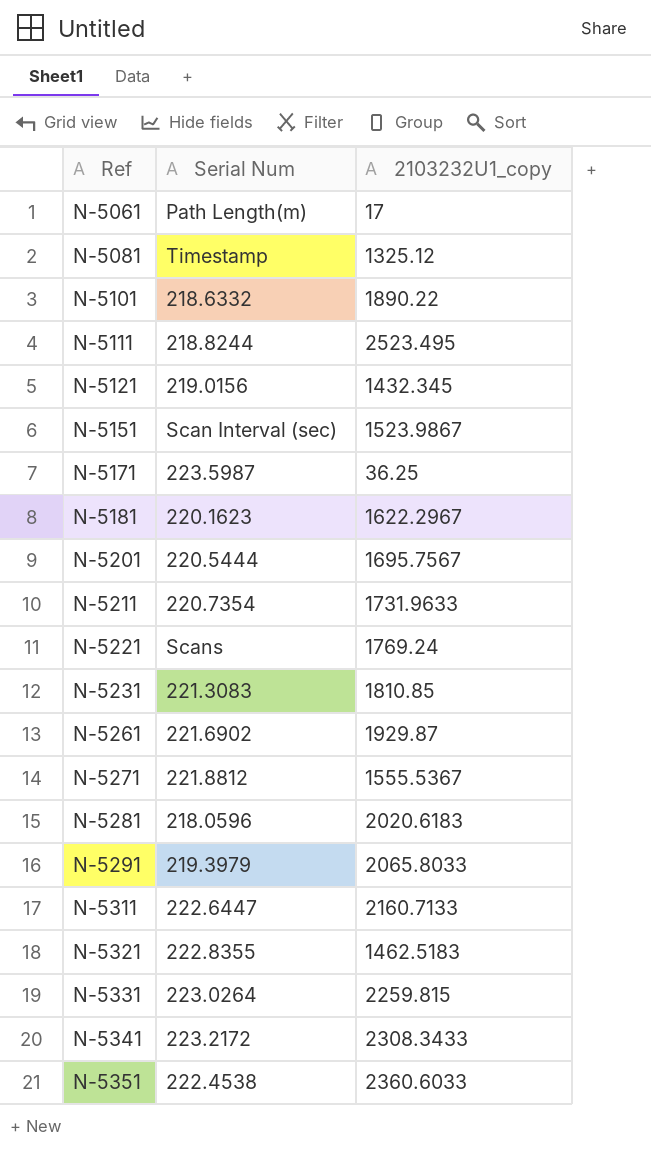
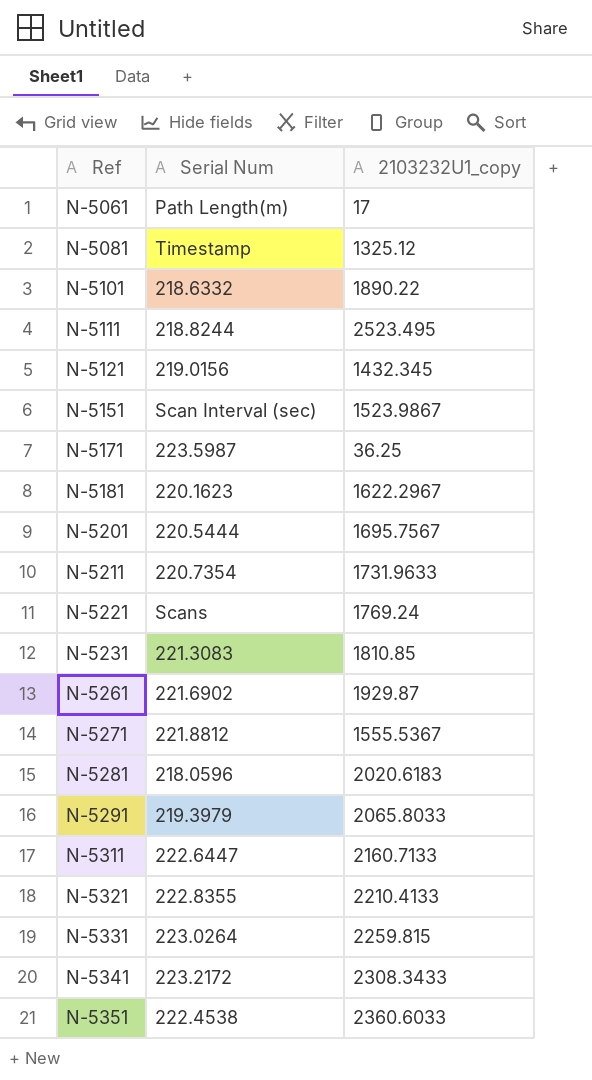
N-5321 | 2103232U1_copy: 1462.5183 -> 2210.4133

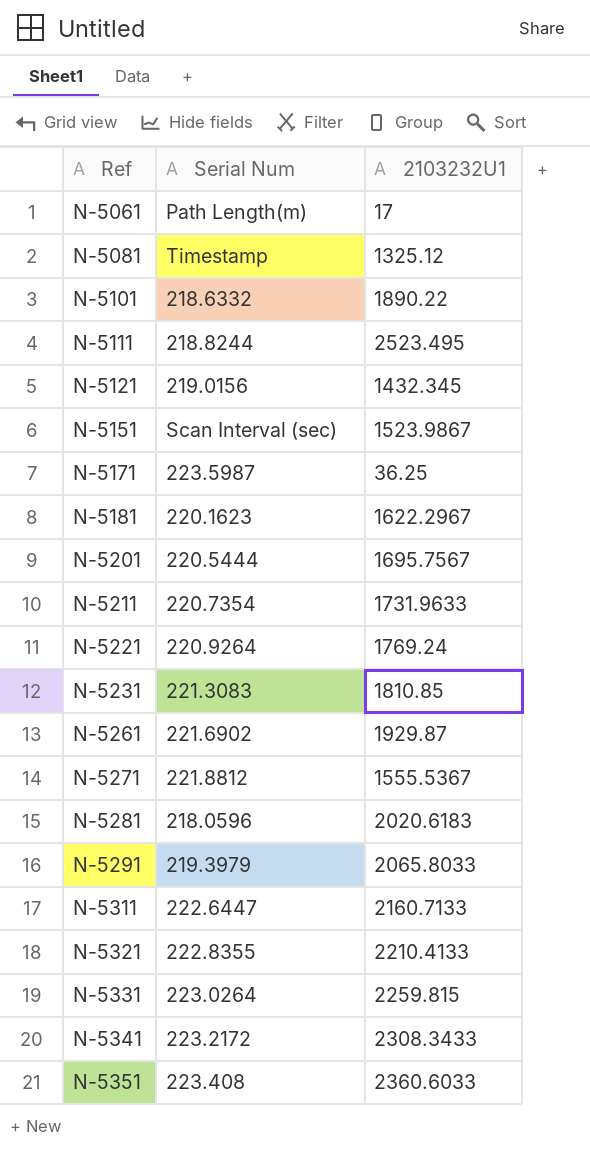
column name: 2103232U1_copy -> 2103232U1
N-5221 | Serial Num: Scans -> 220.9264
N-5351 | Serial Num: 222.4538 -> 223.408

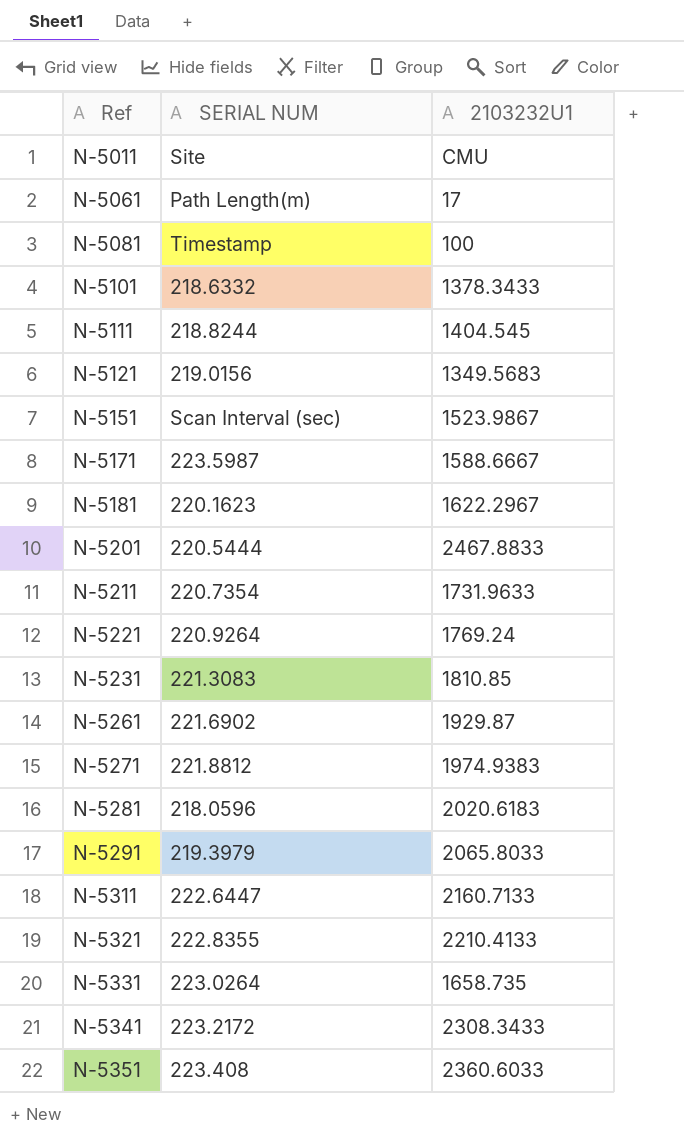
column name: Serial Num -> SERIAL NUM
row N-5011: none -> Site | CMU
N-5081 | 2103232U1: 1325.12 -> 100
N-5101 | 2103232U1: 1890.22 -> 1378.3433
N-5111 | 2103232U1: 2523.495 -> 1404.545
N-5121 | 2103232U1: 1432.345 -> 1349.5683
N-5171 | 2103232U1: 36.25 -> 1588.6667
N-5201 | 2103232U1: 1695.7567 -> 2467.8833
N-5271 | 2103232U1: 1555.5367 -> 1974.9383
N-5331 | 2103232U1: 2259.815 -> 1658.735

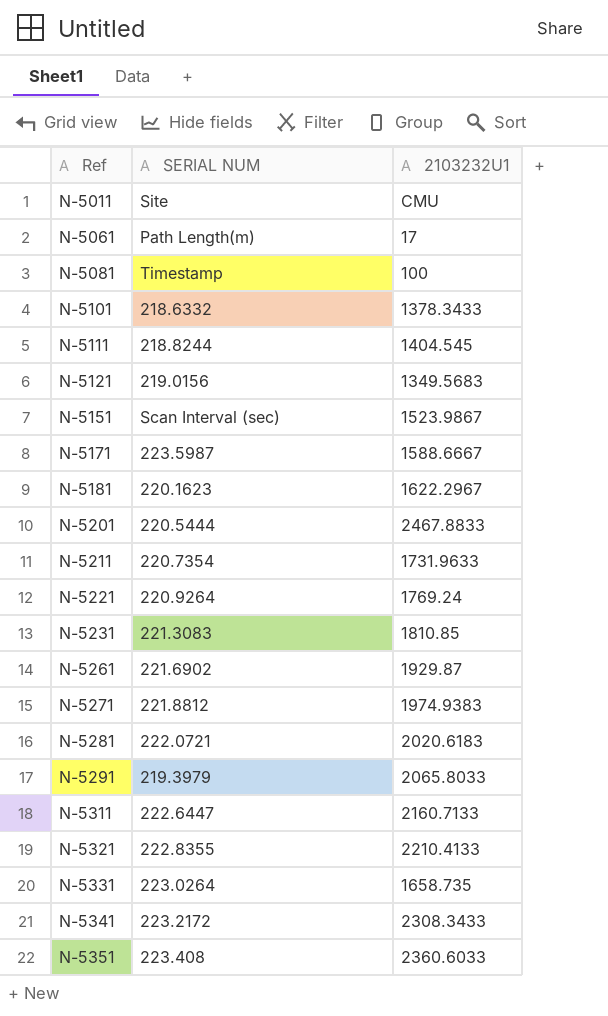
N-5281 | SERIAL NUM: 218.0596 -> 222.0721

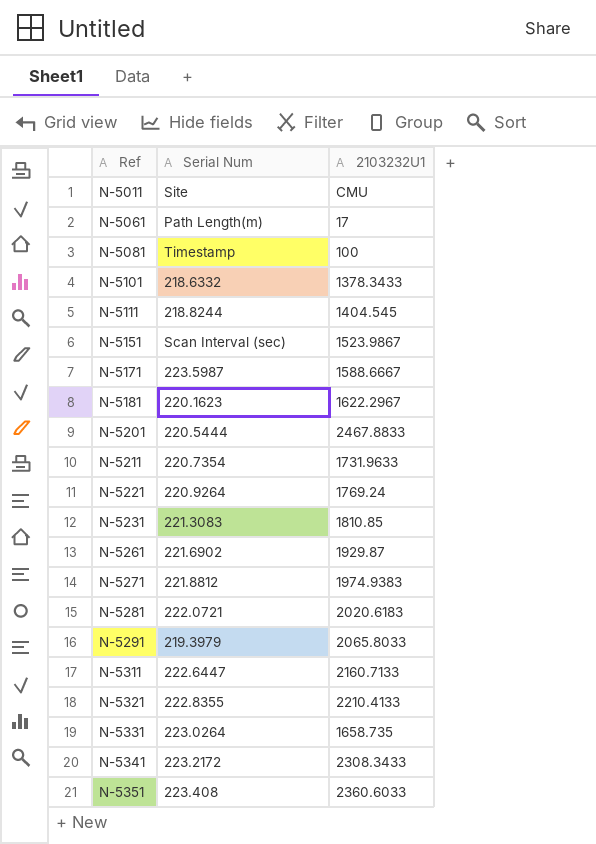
column name: SERIAL NUM -> Serial Num
row N-5121: 219.0156 | 1349.5683 -> none

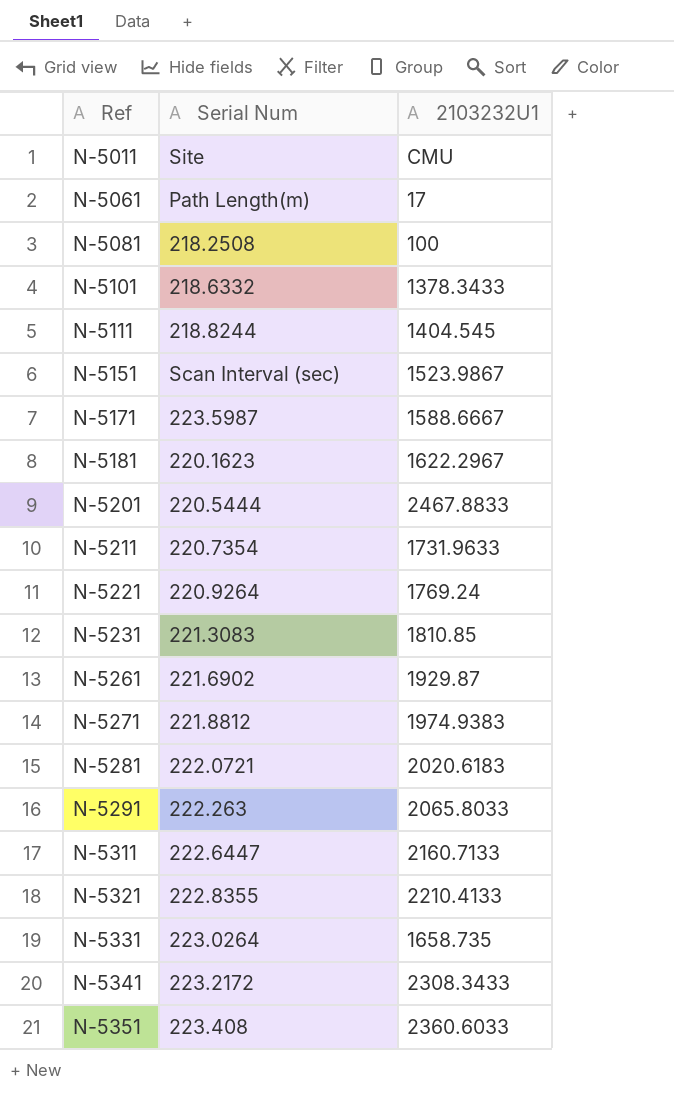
N-5081 | Serial Num: Timestamp -> 218.2508
N-5291 | Serial Num: 219.3979 -> 222.263

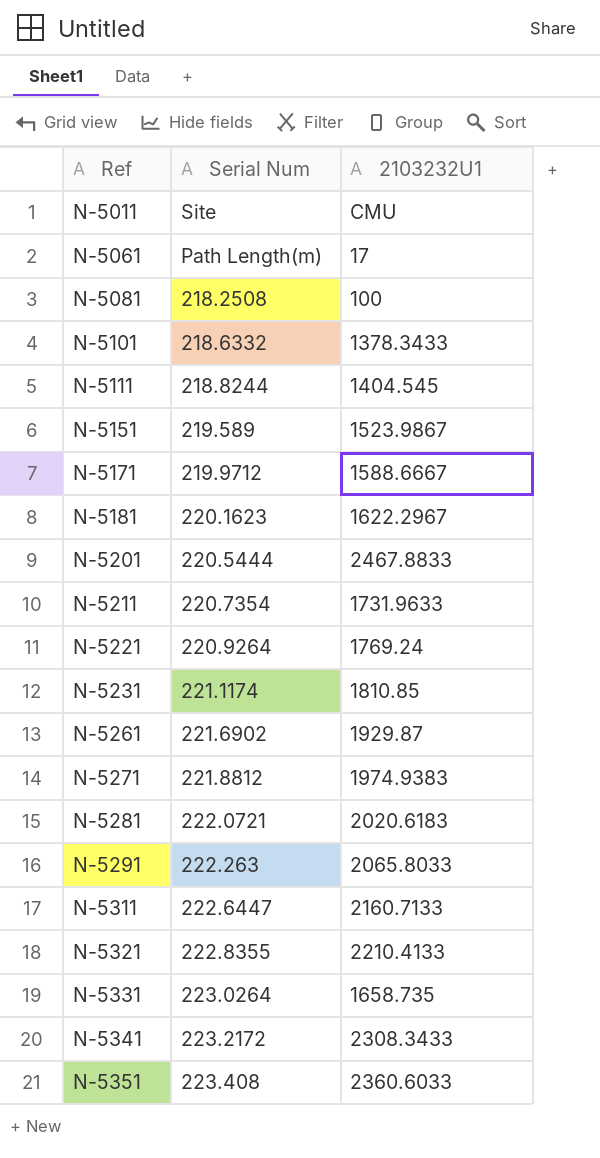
N-5151 | Serial Num: Scan Interval (sec) -> 219.589
N-5171 | Serial Num: 223.5987 -> 219.9712
N-5231 | Serial Num: 221.3083 -> 221.1174

